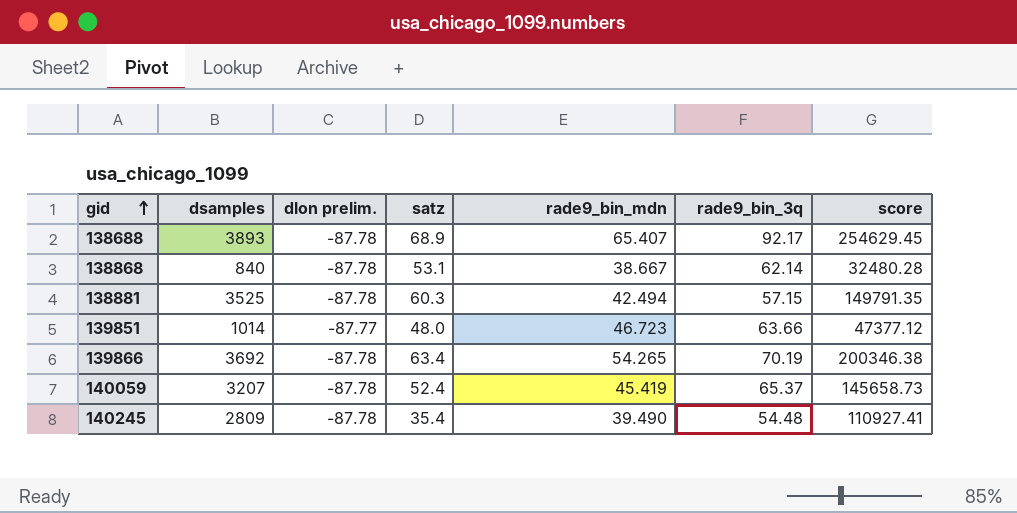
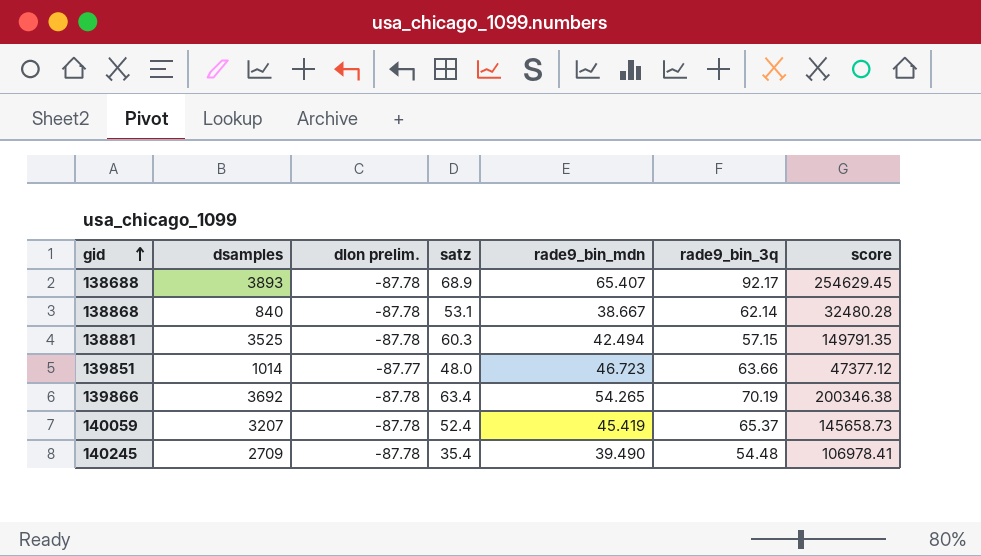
140245 | dsamples: 2809 -> 2709
140245 | score: 110927.41 -> 106978.41

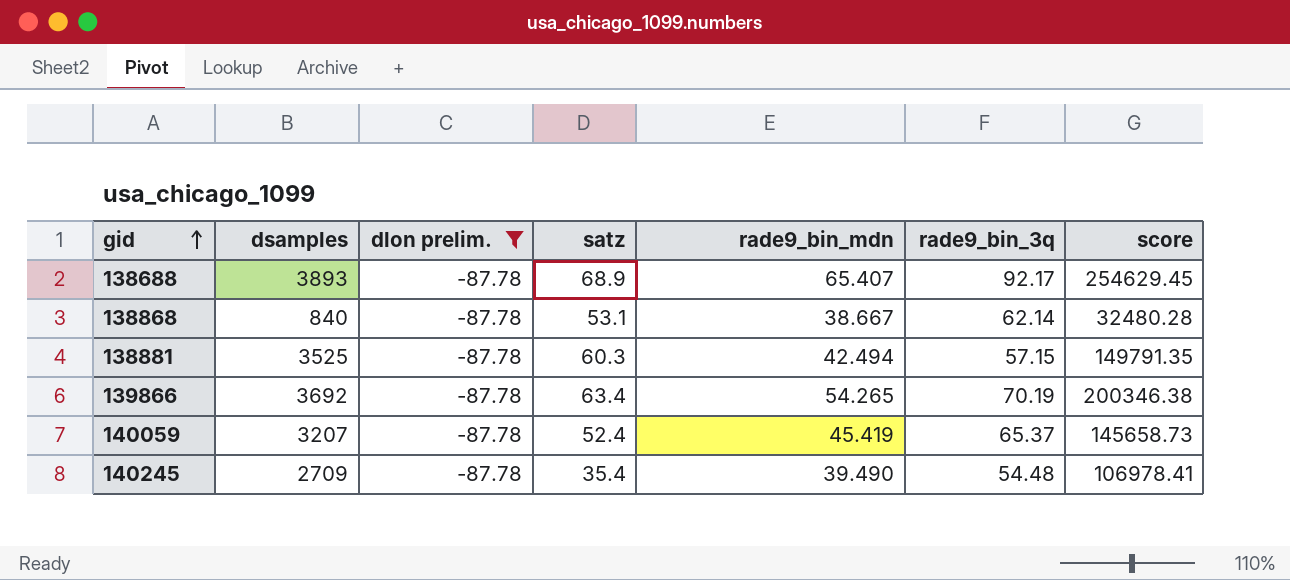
filter: none -> dlon prelim. = -87.78

